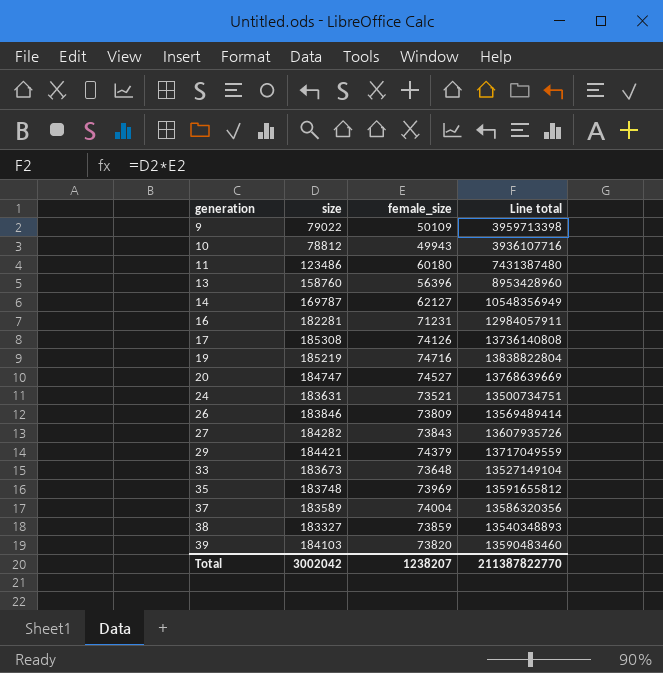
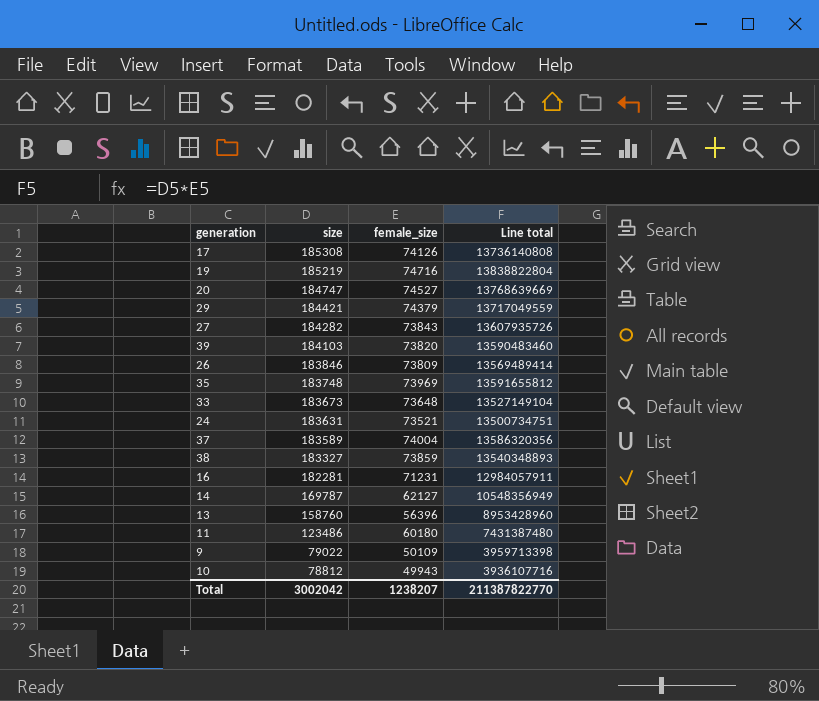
row order: generation ascending -> size descending

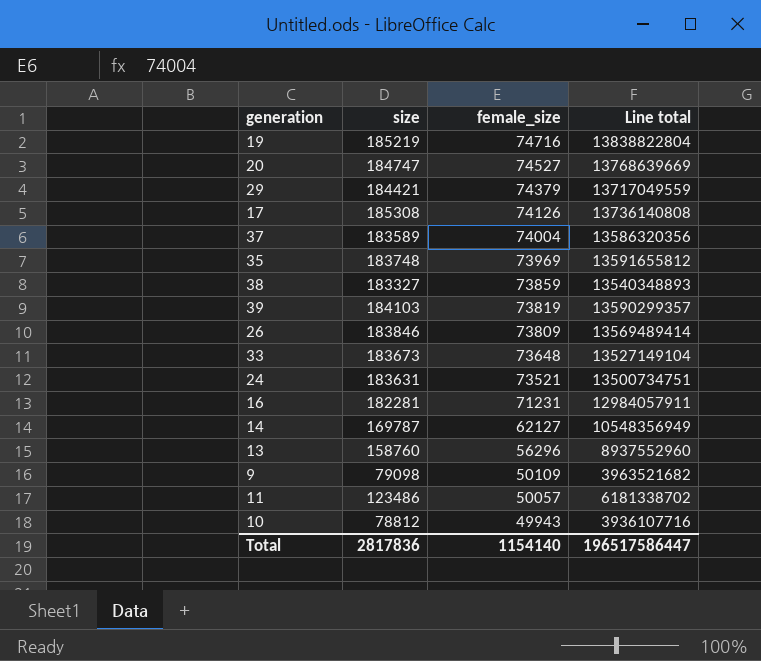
row order: size descending -> female_size descending
row 27: 184282 | 73843 | 13607935726 -> none
39 | female_size: 73820 -> 73819
39 | Line total: 13590483460 -> 13590299357
13 | female_size: 56396 -> 56296
13 | Line total: 8953428960 -> 8937552960
9 | size: 79022 -> 79098
9 | Line total: 3959713398 -> 3963521682
11 | female_size: 60180 -> 50057
11 | Line total: 7431387480 -> 6181338702
Total | size: 3002042 -> 2817836
Total | female_size: 1238207 -> 1154140
Total | Line total: 211387822770 -> 196517586447

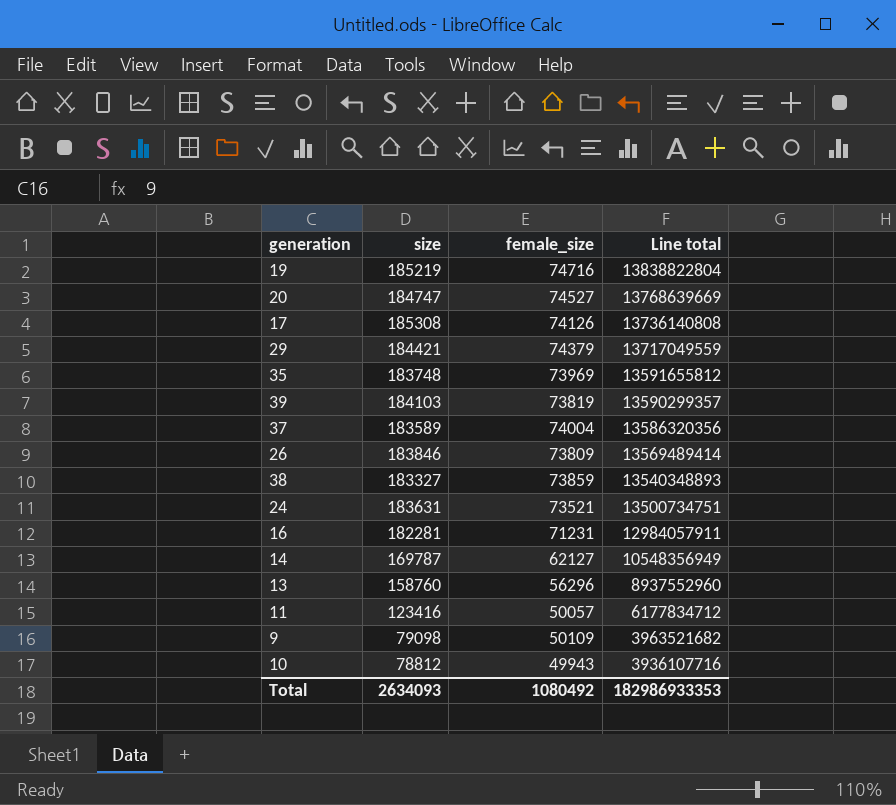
row order: female_size descending -> Line total descending
row 33: 183673 | 73648 | 13527149104 -> none
11 | size: 123486 -> 123416
11 | Line total: 6181338702 -> 6177834712
Total | size: 2817836 -> 2634093
Total | female_size: 1154140 -> 1080492
Total | Line total: 196517586447 -> 182986933353

